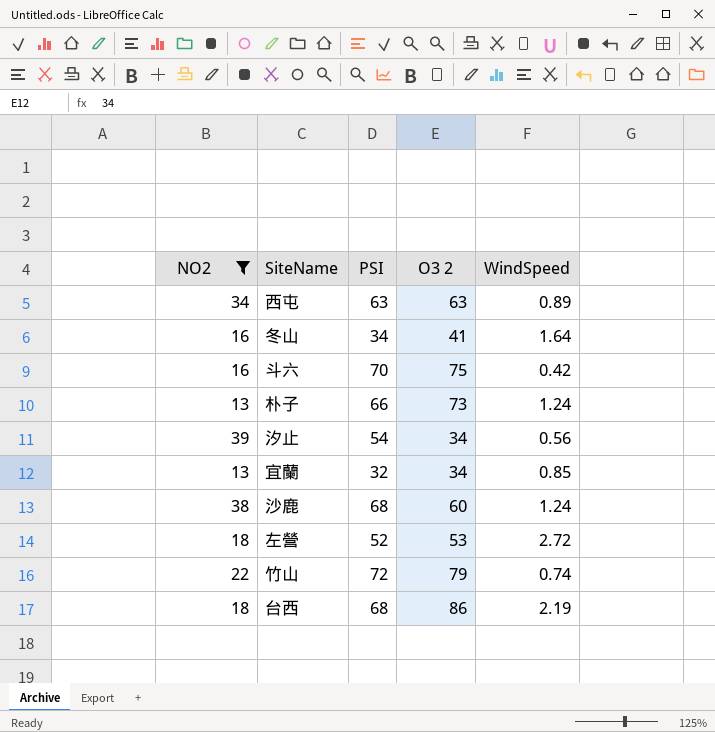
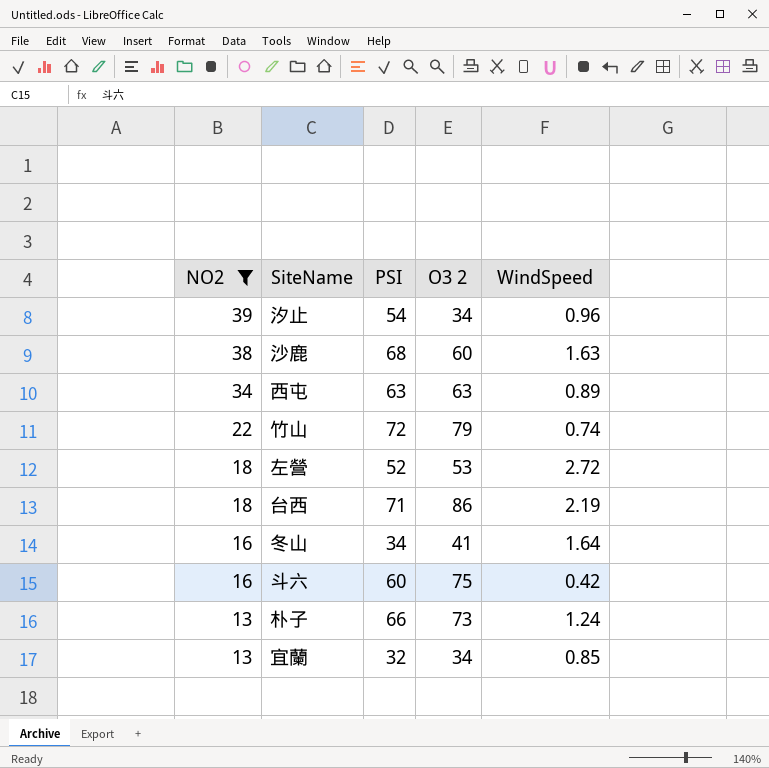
row order: none -> NO2 descending
汐止 | WindSpeed: 0.56 -> 0.96
沙鹿 | WindSpeed: 1.24 -> 1.63
台西 | PSI: 68 -> 71
斗六 | PSI: 70 -> 60

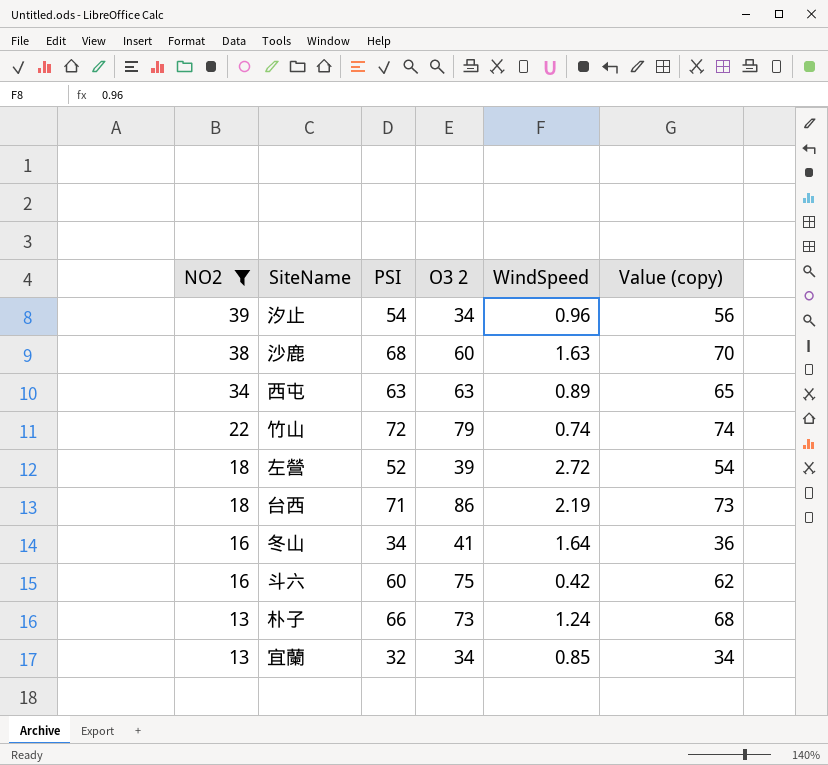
column Value (copy) | formula: none -> [PSI] + 2
左營 | O3 2: 53 -> 39

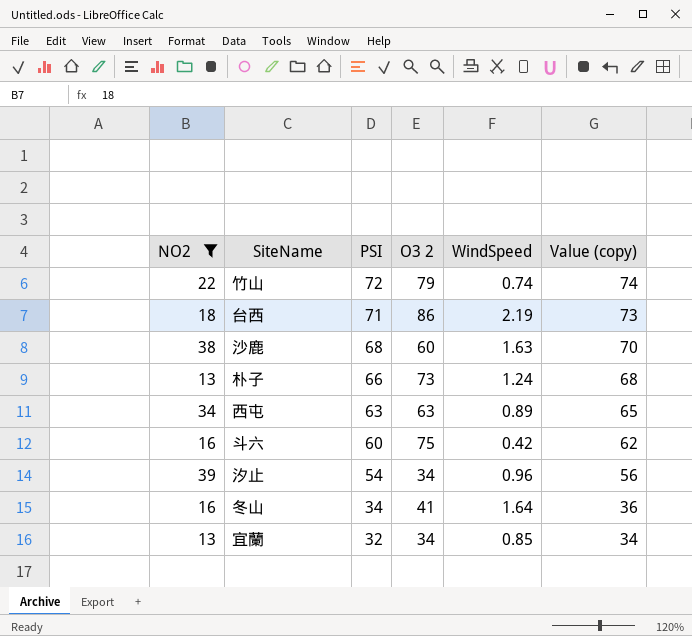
row order: NO2 descending -> PSI descending
row 左營: 18 | 52 | 39 | 2.72 | 54 -> none

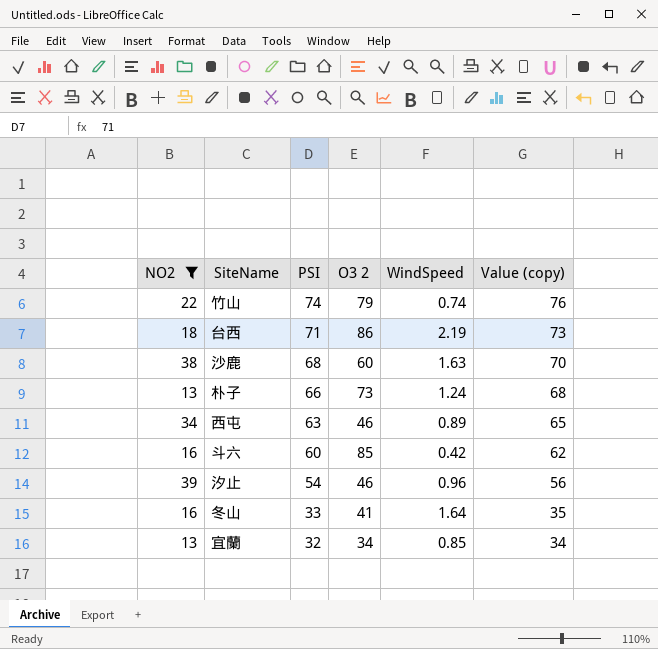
竹山 | PSI: 72 -> 74
竹山 | Value (copy): 74 -> 76
西屯 | O3 2: 63 -> 46
斗六 | O3 2: 75 -> 85
汐止 | O3 2: 34 -> 46
冬山 | PSI: 34 -> 33
冬山 | Value (copy): 36 -> 35

